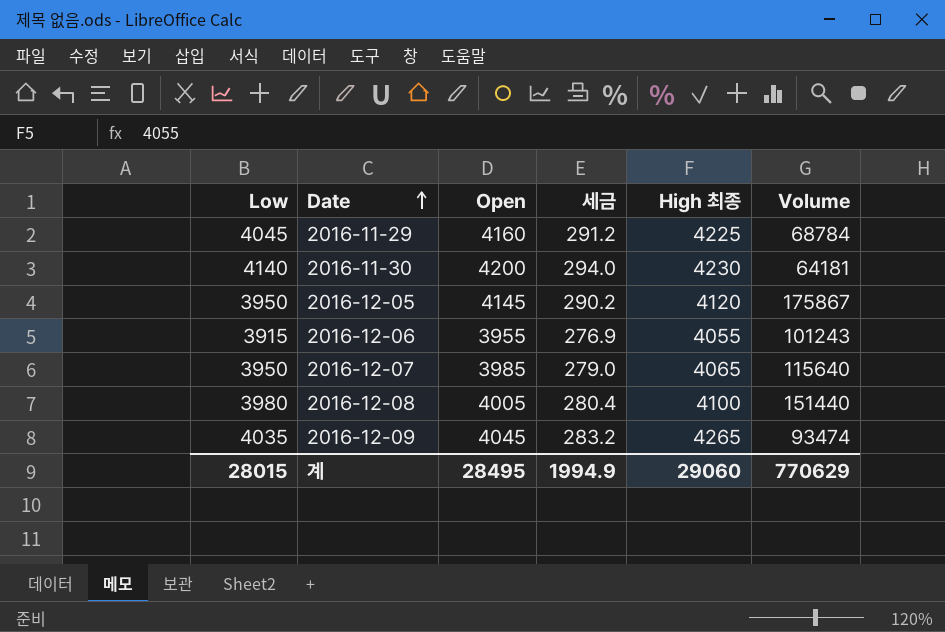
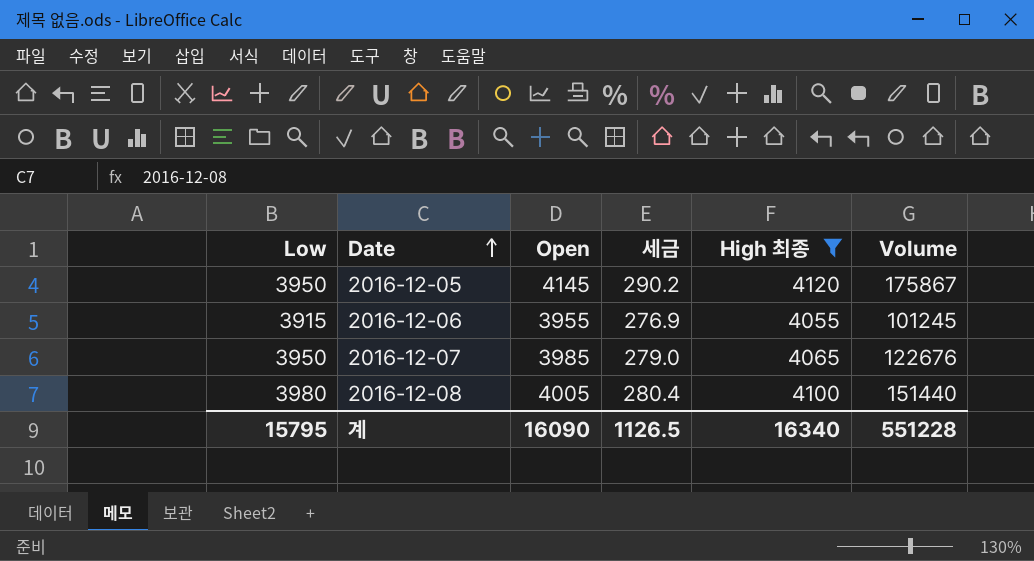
filter: none -> High 최종 <= 4120
2016-12-06 | Volume: 101243 -> 101245
2016-12-07 | Volume: 115640 -> 122676
계 | Low: 28015 -> 15795
계 | Open: 28495 -> 16090
계 | 세금: 1994.9 -> 1126.5
계 | High 최종: 29060 -> 16340
계 | Volume: 770629 -> 551228

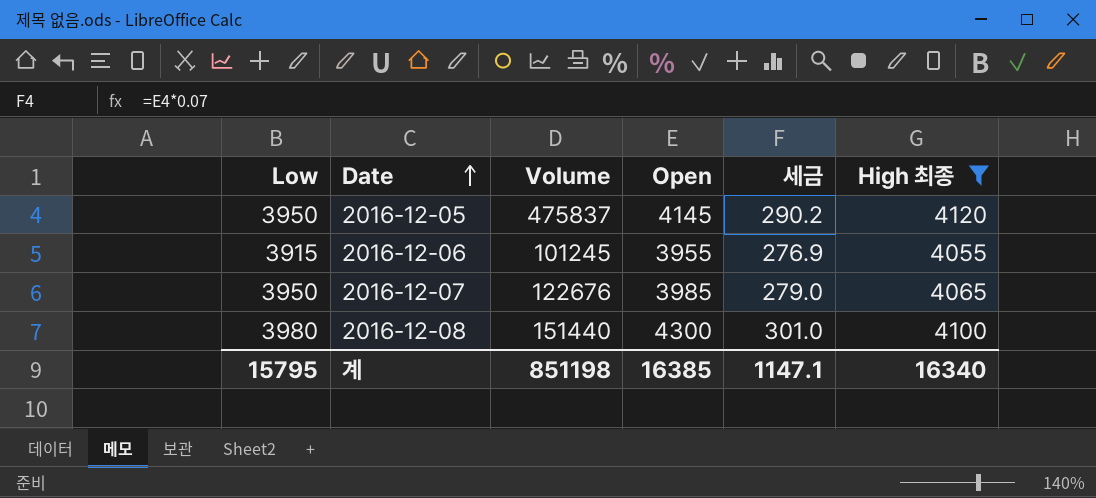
column Volume | position: 6 -> 3
2016-12-05 | Volume: 175867 -> 475837
2016-12-08 | Open: 4005 -> 4300
2016-12-08 | 세금: 280.4 -> 301.0
계 | Volume: 551228 -> 851198
계 | Open: 16090 -> 16385
계 | 세금: 1126.5 -> 1147.1

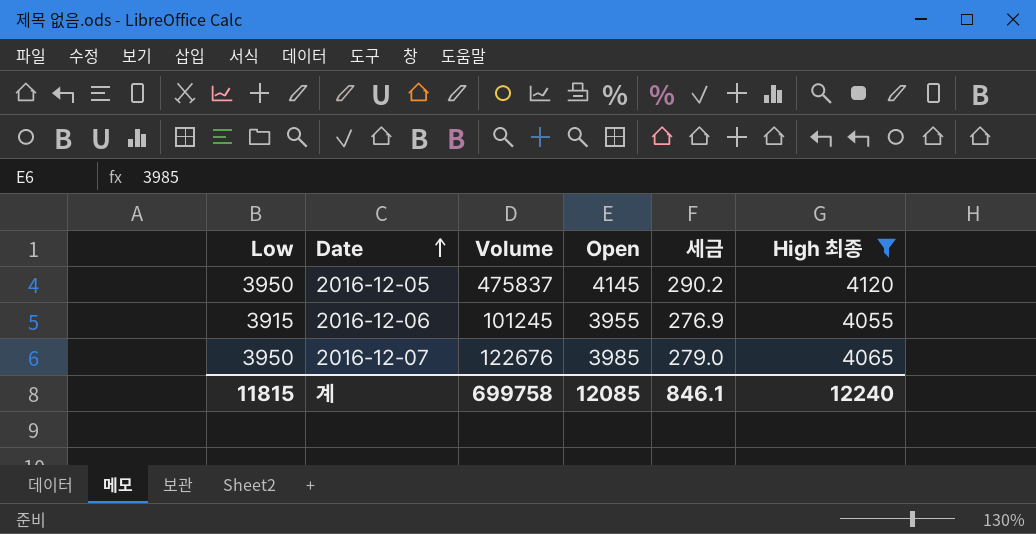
row 2016-12-08: 3980 | 151440 | 4300 | 301.0 | 4100 -> none
계 | Low: 15795 -> 11815
계 | Volume: 851198 -> 699758
계 | Open: 16385 -> 12085
계 | 세금: 1147.1 -> 846.1
계 | High 최종: 16340 -> 12240

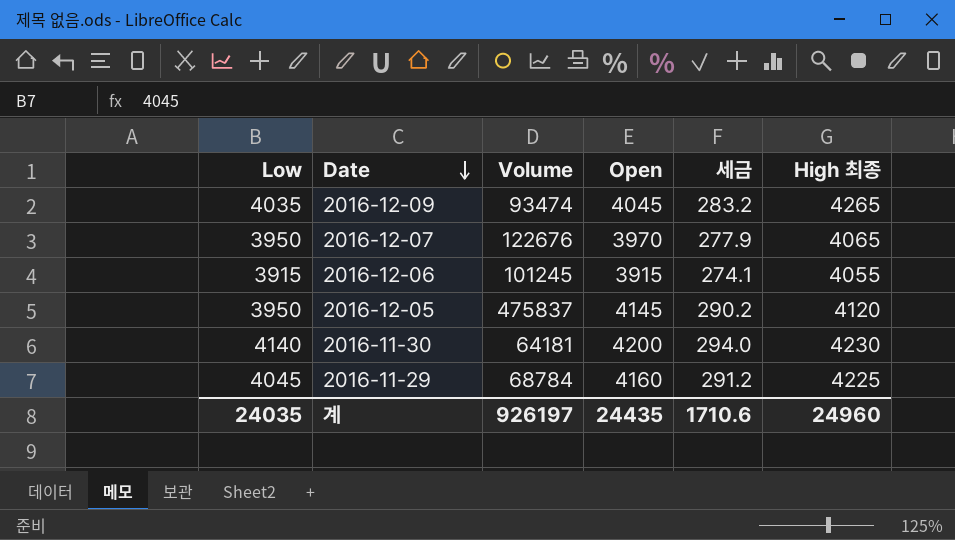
filter: High 최종 <= 4120 -> none
row order: Date ascending -> Date descending
2016-12-07 | Open: 3985 -> 3970
2016-12-07 | 세금: 279.0 -> 277.9
2016-12-06 | Open: 3955 -> 3915
2016-12-06 | 세금: 276.9 -> 274.1
계 | Low: 11815 -> 24035
계 | Volume: 699758 -> 926197
계 | Open: 12085 -> 24435
계 | 세금: 846.1 -> 1710.6
계 | High 최종: 12240 -> 24960

